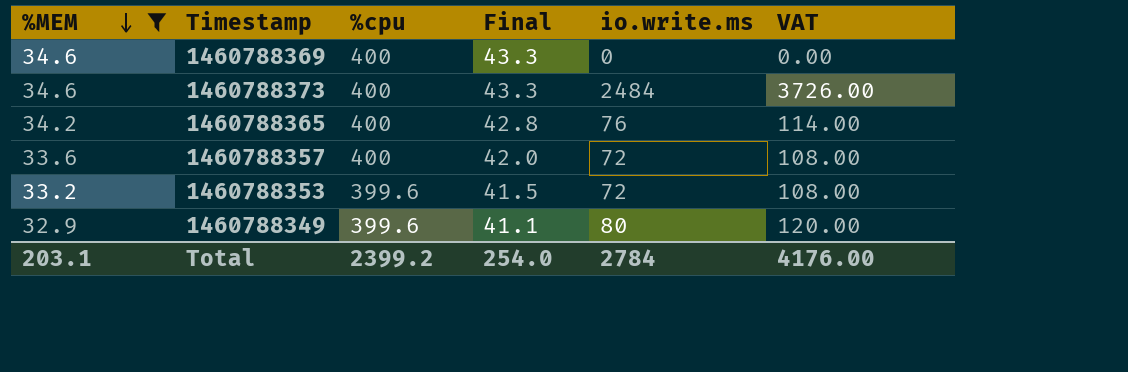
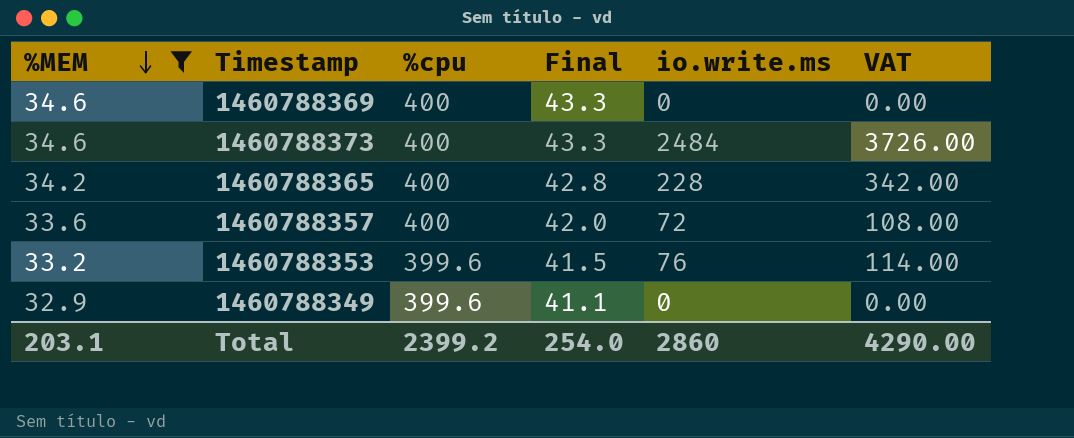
1460788365 | io.write.ms: 76 -> 228
1460788365 | VAT: 114.00 -> 342.00
1460788353 | io.write.ms: 72 -> 76
1460788353 | VAT: 108.00 -> 114.00
1460788349 | io.write.ms: 80 -> 0
1460788349 | VAT: 120.00 -> 0.00
Total | io.write.ms: 2784 -> 2860
Total | VAT: 4176.00 -> 4290.00

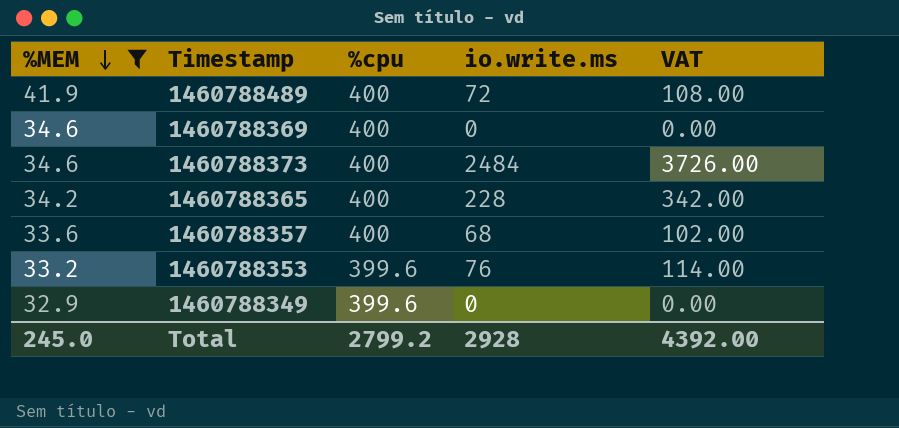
column Final | formula: [%MEM] * 1.25 -> none
row 1460788489: none -> 41.9 | 400 | 72 | 108.00
1460788357 | io.write.ms: 72 -> 68
1460788357 | VAT: 108.00 -> 102.00
Total | %MEM: 203.1 -> 245.0
Total | %cpu: 2399.2 -> 2799.2
Total | io.write.ms: 2860 -> 2928
Total | VAT: 4290.00 -> 4392.00

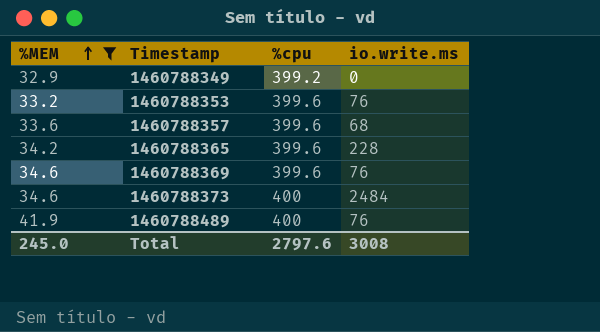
row order: %MEM descending -> %MEM ascending
column VAT | formula: [io.write.ms] * 1.5 -> none
1460788349 | %cpu: 399.6 -> 399.2
1460788357 | %cpu: 400 -> 399.6
1460788365 | %cpu: 400 -> 399.6
1460788369 | %cpu: 400 -> 399.6
1460788369 | io.write.ms: 0 -> 76
1460788489 | io.write.ms: 72 -> 76
Total | %cpu: 2799.2 -> 2797.6
Total | io.write.ms: 2928 -> 3008

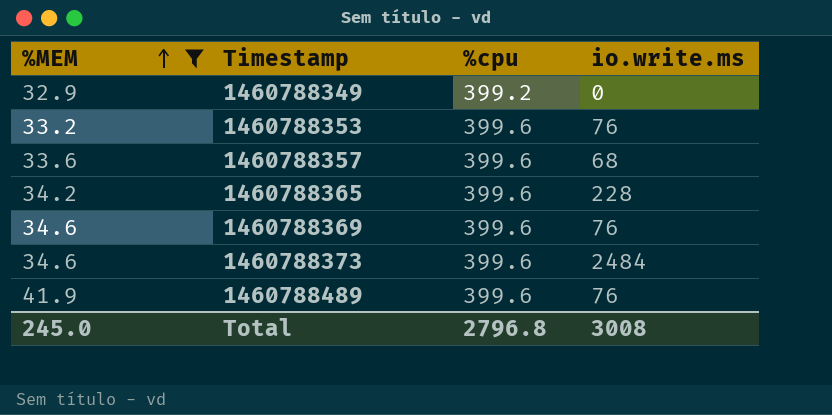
1460788373 | %cpu: 400 -> 399.6
1460788489 | %cpu: 400 -> 399.6
Total | %cpu: 2797.6 -> 2796.8

